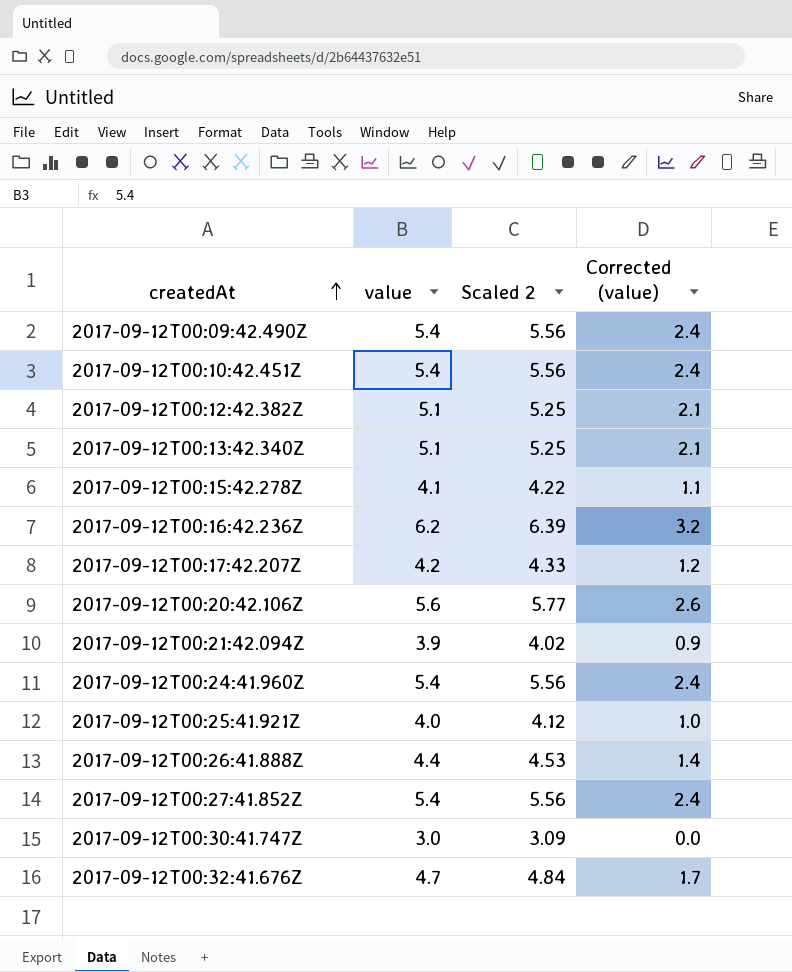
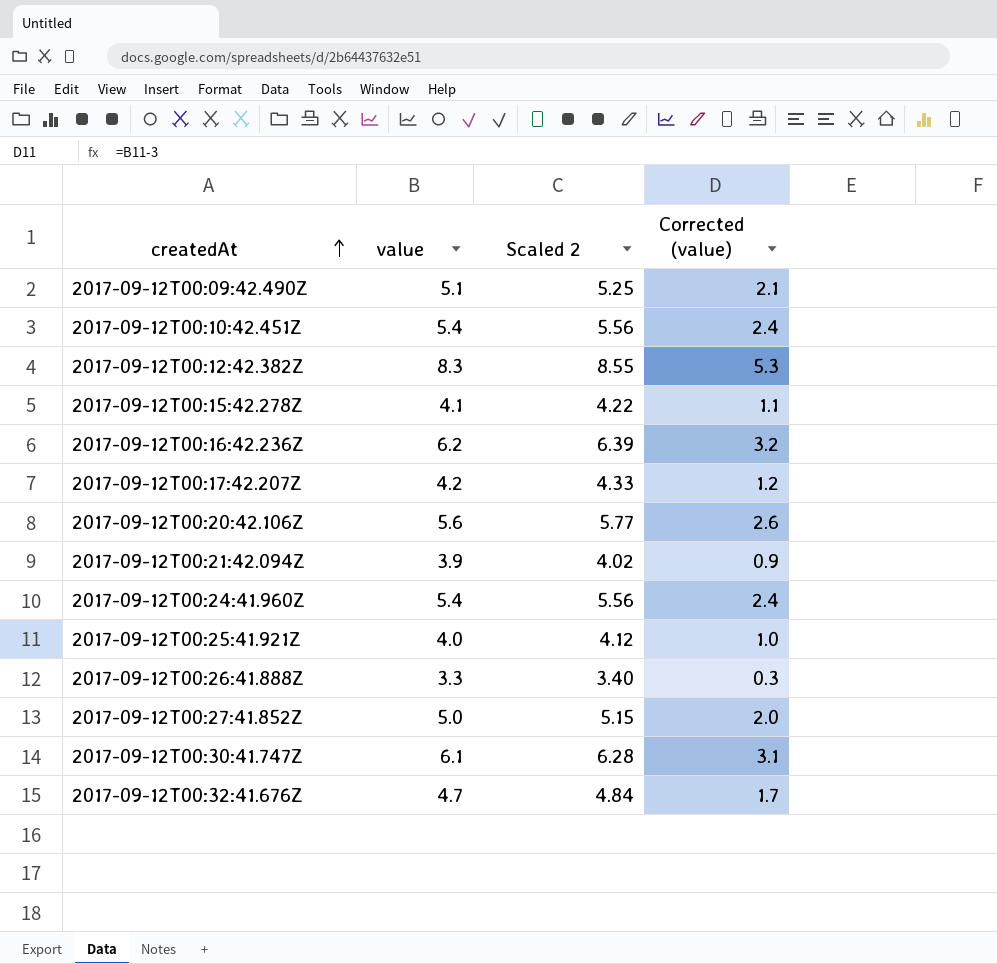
row 2017-09-12T00:13:42.340Z: 5.1 | 5.25 | 2.1 -> none
2017-09-12T00:09:42.490Z | value: 5.4 -> 5.1
2017-09-12T00:09:42.490Z | Scaled 2: 5.56 -> 5.25
2017-09-12T00:09:42.490Z | Corrected (value): 2.4 -> 2.1
2017-09-12T00:12:42.382Z | value: 5.1 -> 8.3
2017-09-12T00:12:42.382Z | Scaled 2: 5.25 -> 8.55
2017-09-12T00:12:42.382Z | Corrected (value): 2.1 -> 5.3
2017-09-12T00:26:41.888Z | value: 4.4 -> 3.3
2017-09-12T00:26:41.888Z | Scaled 2: 4.53 -> 3.40
2017-09-12T00:26:41.888Z | Corrected (value): 1.4 -> 0.3
2017-09-12T00:27:41.852Z | value: 5.4 -> 5.0
2017-09-12T00:27:41.852Z | Scaled 2: 5.56 -> 5.15
2017-09-12T00:27:41.852Z | Corrected (value): 2.4 -> 2.0
2017-09-12T00:30:41.747Z | value: 3.0 -> 6.1
2017-09-12T00:30:41.747Z | Scaled 2: 3.09 -> 6.28
2017-09-12T00:30:41.747Z | Corrected (value): 0.0 -> 3.1

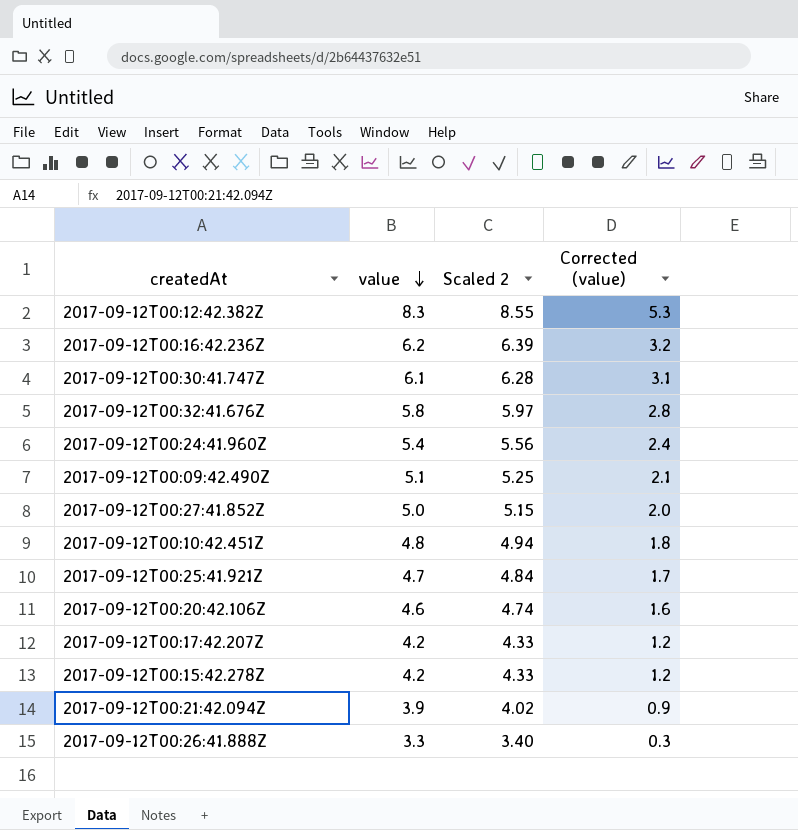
row order: createdAt ascending -> value descending
2017-09-12T00:32:41.676Z | value: 4.7 -> 5.8
2017-09-12T00:32:41.676Z | Scaled 2: 4.84 -> 5.97
2017-09-12T00:32:41.676Z | Corrected (value): 1.7 -> 2.8
2017-09-12T00:10:42.451Z | value: 5.4 -> 4.8
2017-09-12T00:10:42.451Z | Scaled 2: 5.56 -> 4.94
2017-09-12T00:10:42.451Z | Corrected (value): 2.4 -> 1.8
2017-09-12T00:25:41.921Z | value: 4.0 -> 4.7
2017-09-12T00:25:41.921Z | Scaled 2: 4.12 -> 4.84
2017-09-12T00:25:41.921Z | Corrected (value): 1.0 -> 1.7
2017-09-12T00:20:42.106Z | value: 5.6 -> 4.6
2017-09-12T00:20:42.106Z | Scaled 2: 5.77 -> 4.74
2017-09-12T00:20:42.106Z | Corrected (value): 2.6 -> 1.6
2017-09-12T00:15:42.278Z | value: 4.1 -> 4.2
2017-09-12T00:15:42.278Z | Scaled 2: 4.22 -> 4.33
2017-09-12T00:15:42.278Z | Corrected (value): 1.1 -> 1.2

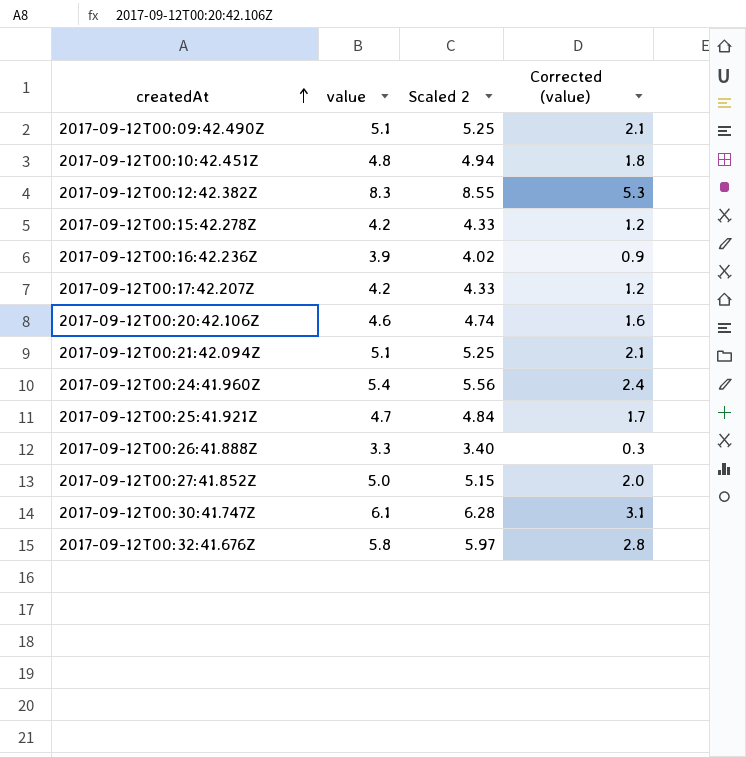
row order: value descending -> createdAt ascending
2017-09-12T00:16:42.236Z | value: 6.2 -> 3.9
2017-09-12T00:16:42.236Z | Scaled 2: 6.39 -> 4.02
2017-09-12T00:16:42.236Z | Corrected (value): 3.2 -> 0.9
2017-09-12T00:21:42.094Z | value: 3.9 -> 5.1
2017-09-12T00:21:42.094Z | Scaled 2: 4.02 -> 5.25
2017-09-12T00:21:42.094Z | Corrected (value): 0.9 -> 2.1

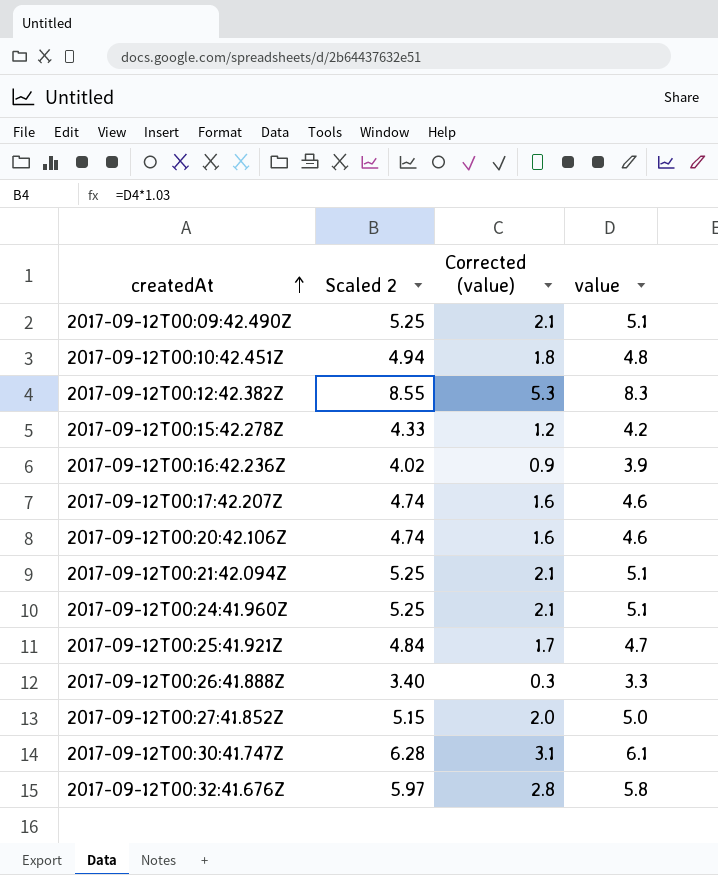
column value | position: 2 -> 4
2017-09-12T00:17:42.207Z | Scaled 2: 4.33 -> 4.74
2017-09-12T00:17:42.207Z | Corrected (value): 1.2 -> 1.6
2017-09-12T00:17:42.207Z | value: 4.2 -> 4.6
2017-09-12T00:24:41.960Z | Scaled 2: 5.56 -> 5.25
2017-09-12T00:24:41.960Z | Corrected (value): 2.4 -> 2.1
2017-09-12T00:24:41.960Z | value: 5.4 -> 5.1

